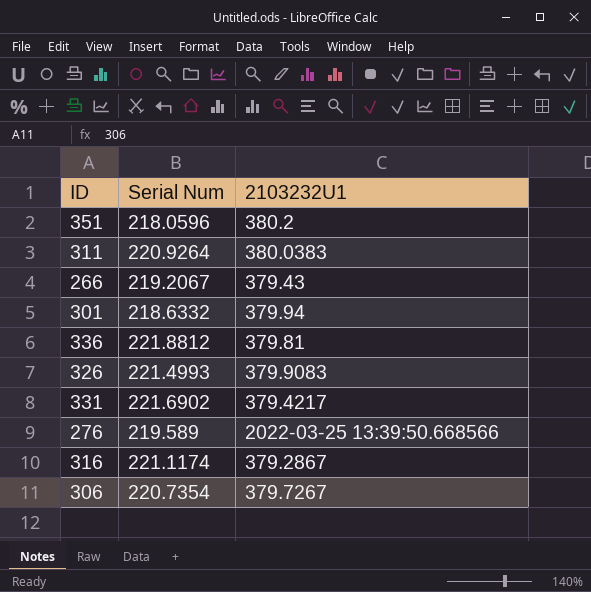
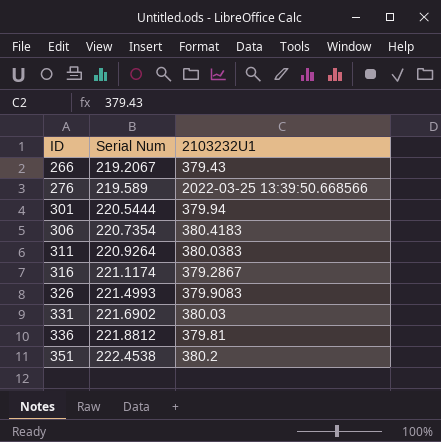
row order: none -> ID ascending
301 | Serial Num: 218.6332 -> 220.5444
306 | 2103232U1: 379.7267 -> 380.4183
331 | 2103232U1: 379.4217 -> 380.03
351 | Serial Num: 218.0596 -> 222.4538

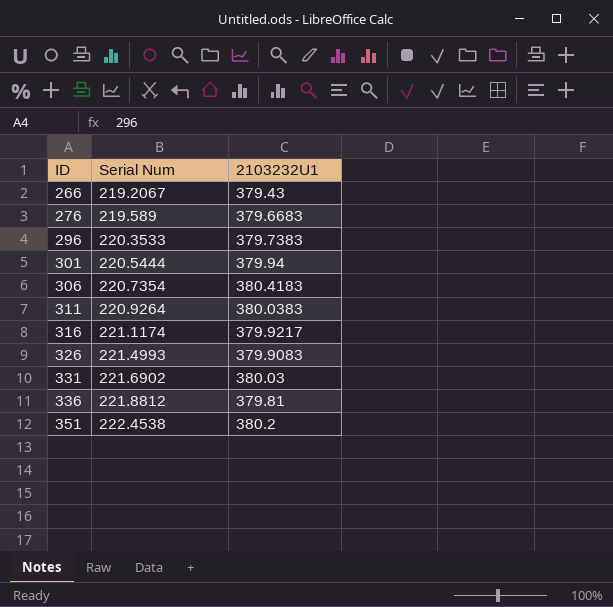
276 | 2103232U1: 2022-03-25 13:39:50.668566 -> 379.6683
row 296: none -> 220.3533 | 379.7383
316 | 2103232U1: 379.2867 -> 379.9217

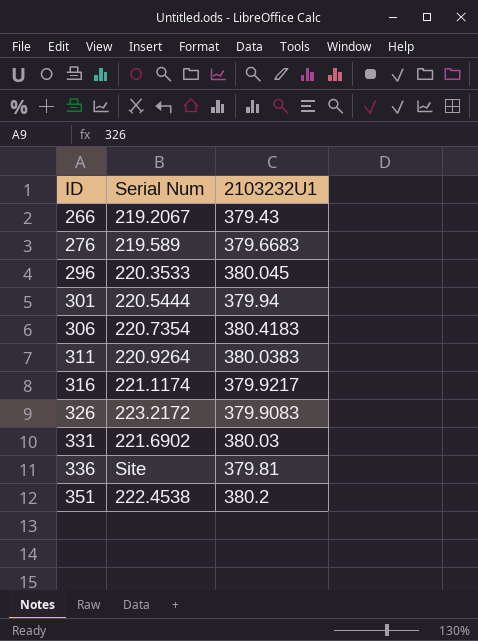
296 | 2103232U1: 379.7383 -> 380.045
326 | Serial Num: 221.4993 -> 223.2172
336 | Serial Num: 221.8812 -> Site

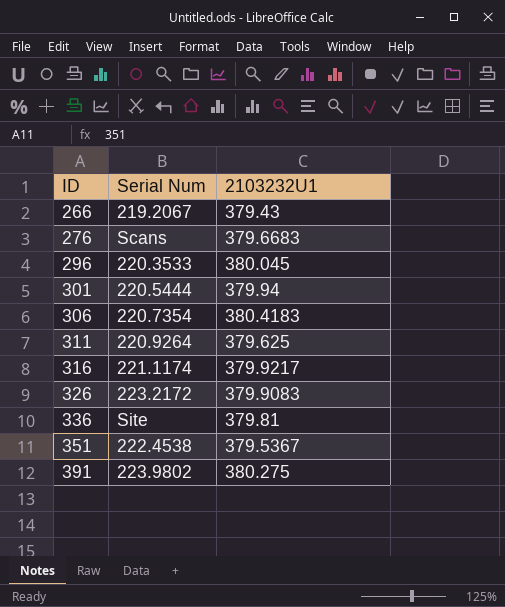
row 331: 221.6902 | 380.03 -> none
276 | Serial Num: 219.589 -> Scans
311 | 2103232U1: 380.0383 -> 379.625
351 | 2103232U1: 380.2 -> 379.5367
row 391: none -> 223.9802 | 380.275

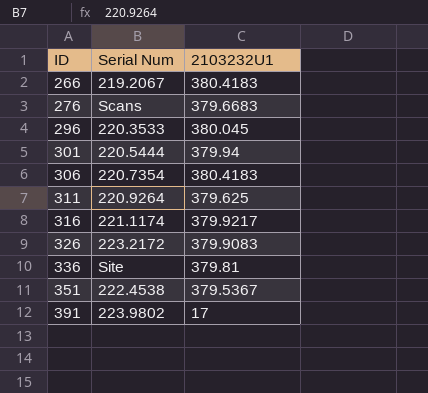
266 | 2103232U1: 379.43 -> 380.4183
391 | 2103232U1: 380.275 -> 17

